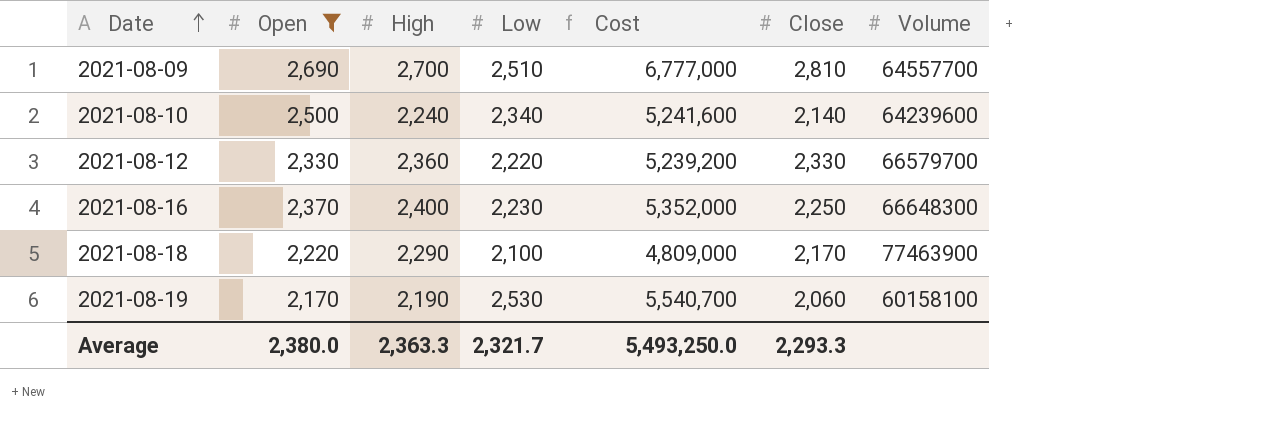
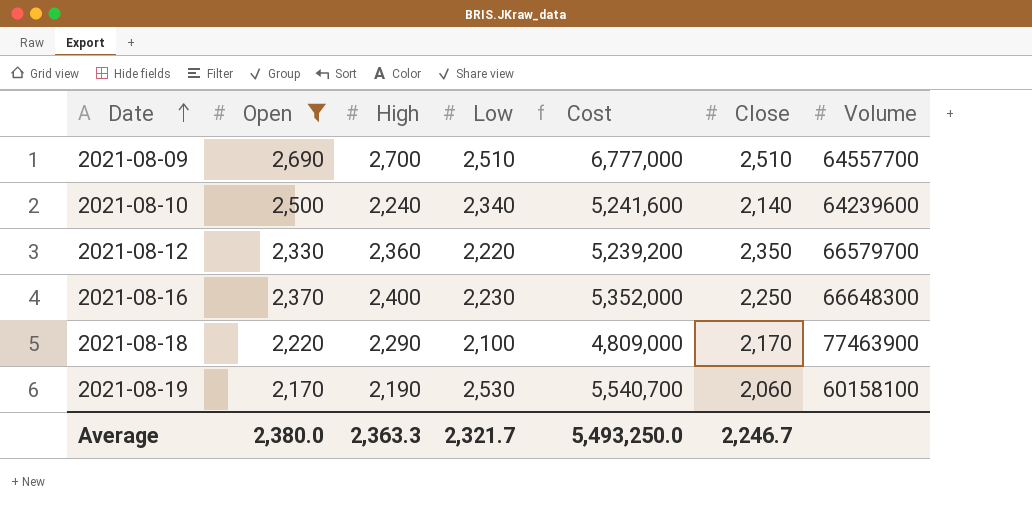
2021-08-09 | Close: 2,810 -> 2,510
2021-08-12 | Close: 2,330 -> 2,350
Average | Close: 2,293.3 -> 2,246.7

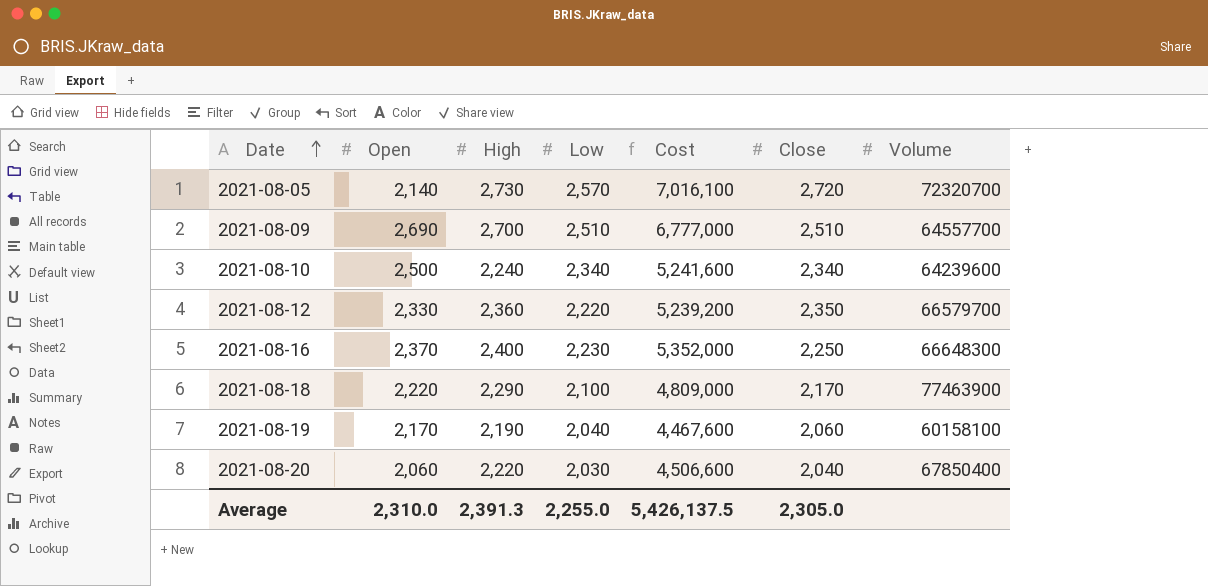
filter: Open >= 2,170 -> none
2021-08-10 | Close: 2,140 -> 2,340
2021-08-19 | Low: 2,530 -> 2,040
2021-08-19 | Cost: 5,540,700 -> 4,467,600
Average | Open: 2,380.0 -> 2,310.0
Average | High: 2,363.3 -> 2,391.3
Average | Low: 2,321.7 -> 2,255.0
Average | Cost: 5,493,250.0 -> 5,426,137.5
Average | Close: 2,246.7 -> 2,305.0

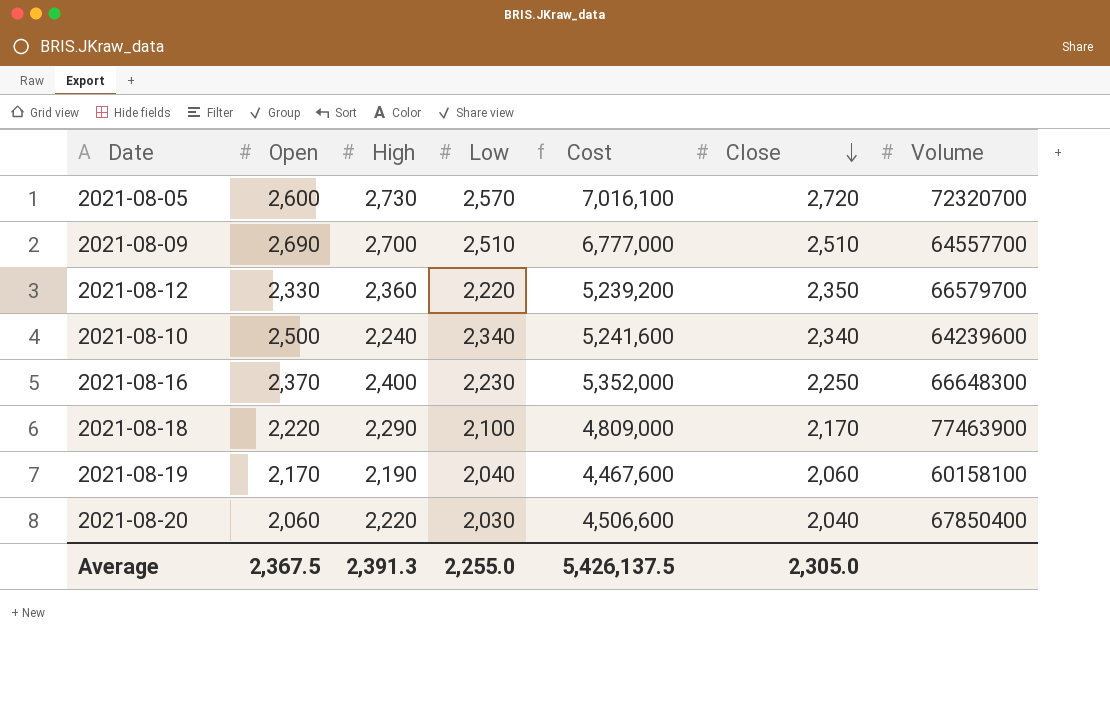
row order: Date ascending -> Close descending
2021-08-05 | Open: 2,140 -> 2,600
Average | Open: 2,310.0 -> 2,367.5

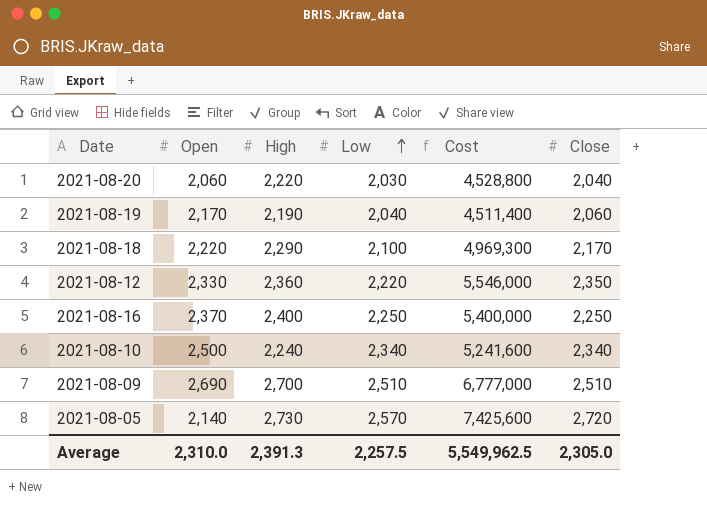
row order: Close descending -> Low ascending
column Volume | position: 7 -> none
column Cost | formula: [High] * [Low] -> [High] * [Close]
2021-08-16 | Low: 2,230 -> 2,250
2021-08-05 | Open: 2,600 -> 2,140
Average | Open: 2,367.5 -> 2,310.0
Average | Low: 2,255.0 -> 2,257.5
Average | Cost: 5,426,137.5 -> 5,549,962.5

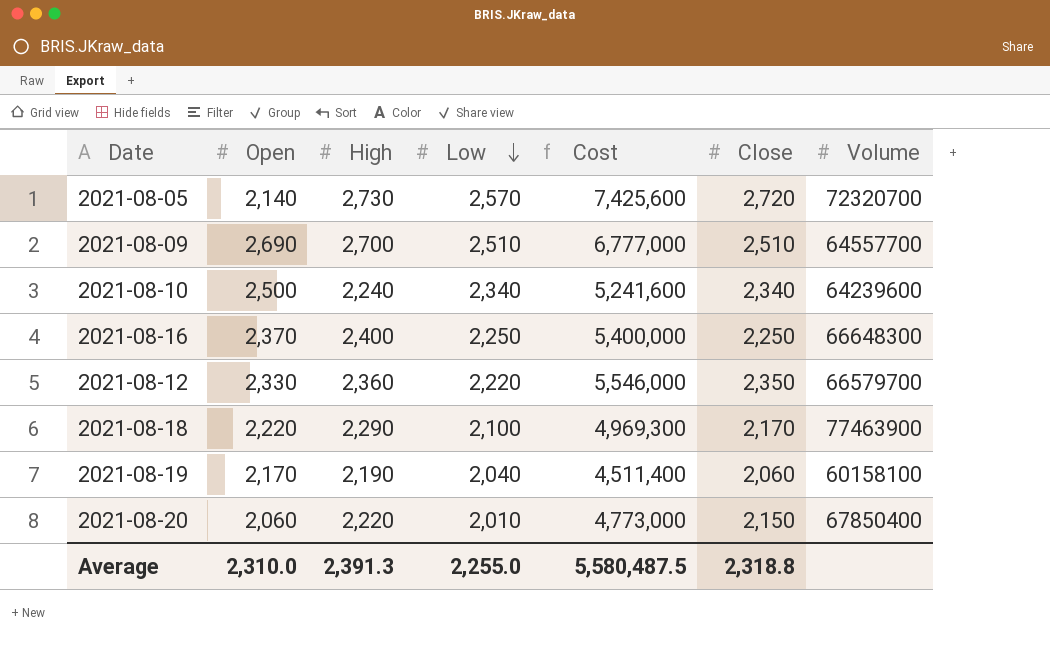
row order: Low ascending -> Low descending
column Volume | position: none -> 7
2021-08-20 | Low: 2,030 -> 2,010
2021-08-20 | Cost: 4,528,800 -> 4,773,000
2021-08-20 | Close: 2,040 -> 2,150
Average | Low: 2,257.5 -> 2,255.0
Average | Cost: 5,549,962.5 -> 5,580,487.5
Average | Close: 2,305.0 -> 2,318.8

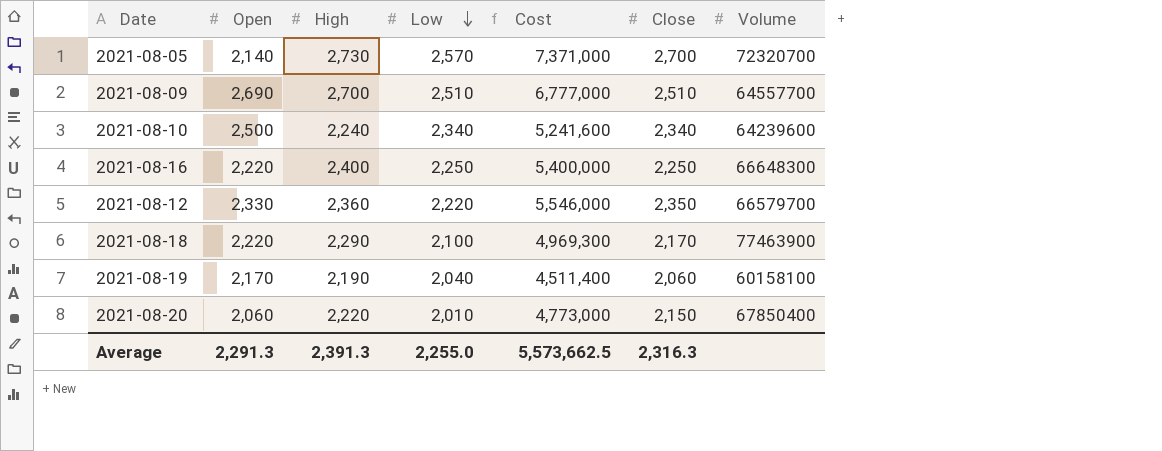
2021-08-05 | Cost: 7,425,600 -> 7,371,000
2021-08-05 | Close: 2,720 -> 2,700
2021-08-16 | Open: 2,370 -> 2,220
Average | Open: 2,310.0 -> 2,291.3
Average | Cost: 5,580,487.5 -> 5,573,662.5
Average | Close: 2,318.8 -> 2,316.3

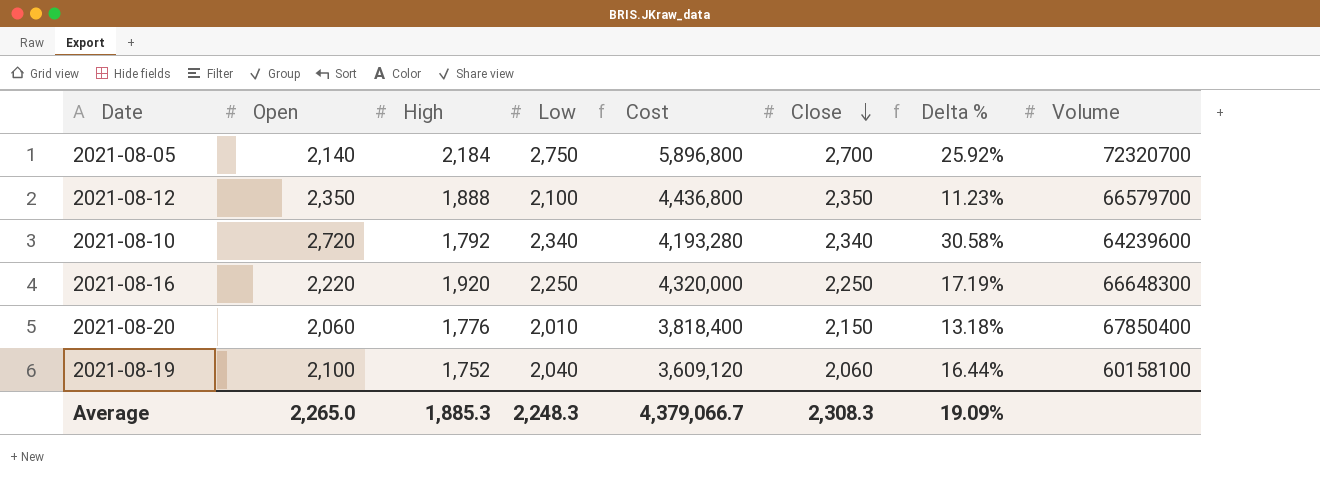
row order: Low descending -> Close descending
column Delta % | formula: none -> ([Low] - [High]) / [High]
row 2021-08-09: 2,690 | 2,700 | 2,510 | 6,777,000 | 2,510 | 64557700 -> none
row 2021-08-18: 2,220 | 2,290 | 2,100 | 4,969,300 | 2,170 | 77463900 -> none
2021-08-05 | High: 2,730 -> 2,184
2021-08-05 | Low: 2,570 -> 2,750
2021-08-05 | Cost: 7,371,000 -> 5,896,800
2021-08-12 | Open: 2,330 -> 2,350
2021-08-12 | High: 2,360 -> 1,888
2021-08-12 | Low: 2,220 -> 2,100
2021-08-12 | Cost: 5,546,000 -> 4,436,800
2021-08-10 | Open: 2,500 -> 2,720
2021-08-10 | High: 2,240 -> 1,792
2021-08-10 | Cost: 5,241,600 -> 4,193,280
2021-08-16 | High: 2,400 -> 1,920
2021-08-16 | Cost: 5,400,000 -> 4,320,000
2021-08-20 | High: 2,220 -> 1,776
2021-08-20 | Cost: 4,773,000 -> 3,818,400
2021-08-19 | Open: 2,170 -> 2,100
2021-08-19 | High: 2,190 -> 1,752
2021-08-19 | Cost: 4,511,400 -> 3,609,120
Average | Open: 2,291.3 -> 2,265.0
Average | High: 2,391.3 -> 1,885.3
Average | Low: 2,255.0 -> 2,248.3
Average | Cost: 5,573,662.5 -> 4,379,066.7
Average | Close: 2,316.3 -> 2,308.3

